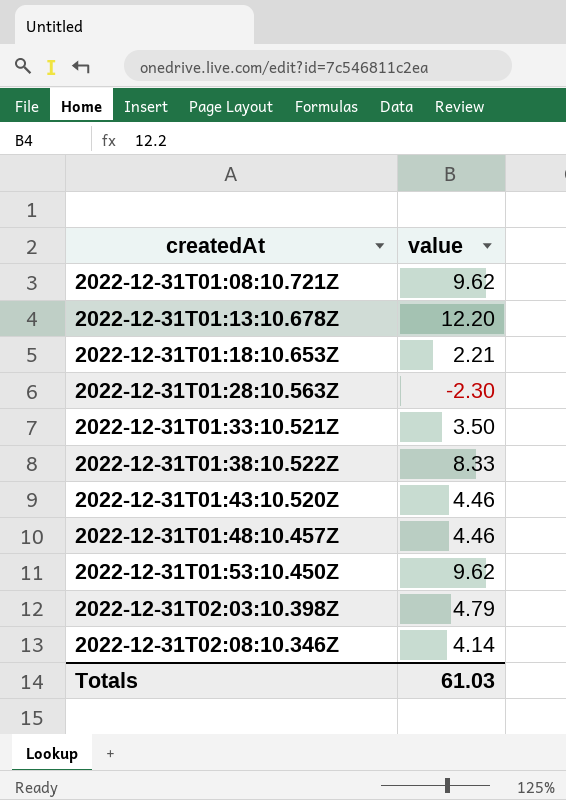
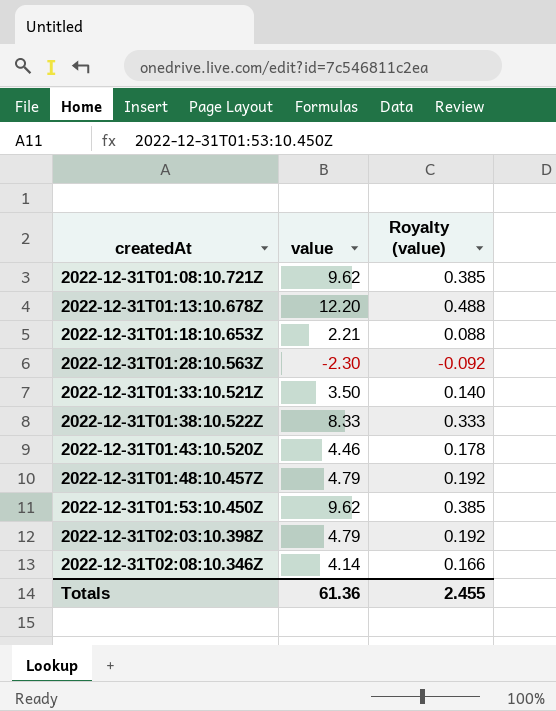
column Royalty (value) | formula: none -> [value] * 0.04
2022-12-31T01:48:10.457Z | value: 4.46 -> 4.79
Totals | value: 61.03 -> 61.36

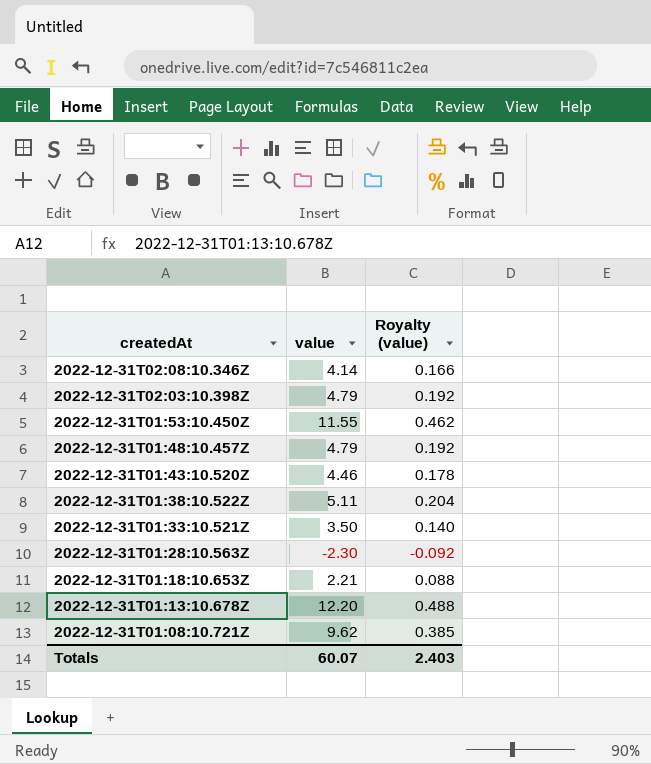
row order: createdAt ascending -> createdAt descending
2022-12-31T01:53:10.450Z | value: 9.62 -> 11.55
2022-12-31T01:53:10.450Z | Royalty (value): 0.385 -> 0.462
2022-12-31T01:38:10.522Z | value: 8.33 -> 5.11
2022-12-31T01:38:10.522Z | Royalty (value): 0.333 -> 0.204
Totals | value: 61.36 -> 60.07
Totals | Royalty (value): 2.455 -> 2.403

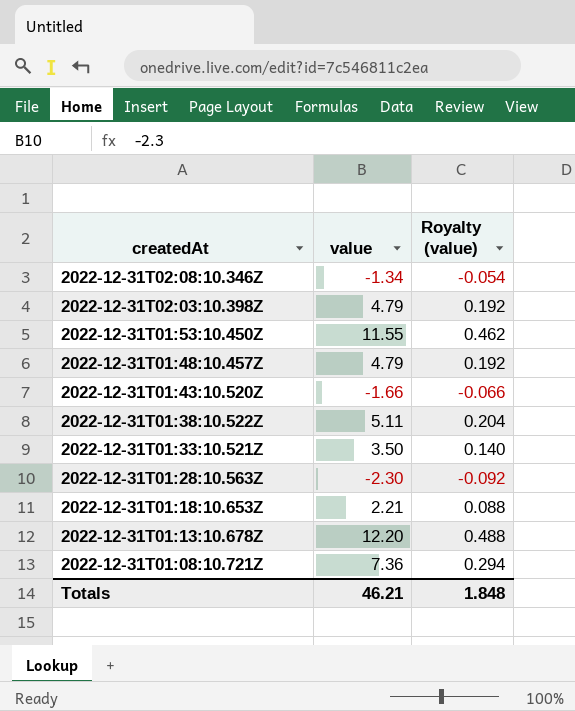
2022-12-31T02:08:10.346Z | value: 4.14 -> -1.34
2022-12-31T02:08:10.346Z | Royalty (value): 0.166 -> -0.054
2022-12-31T01:43:10.520Z | value: 4.46 -> -1.66
2022-12-31T01:43:10.520Z | Royalty (value): 0.178 -> -0.066
2022-12-31T01:08:10.721Z | value: 9.62 -> 7.36
2022-12-31T01:08:10.721Z | Royalty (value): 0.385 -> 0.294
Totals | value: 60.07 -> 46.21
Totals | Royalty (value): 2.403 -> 1.848

